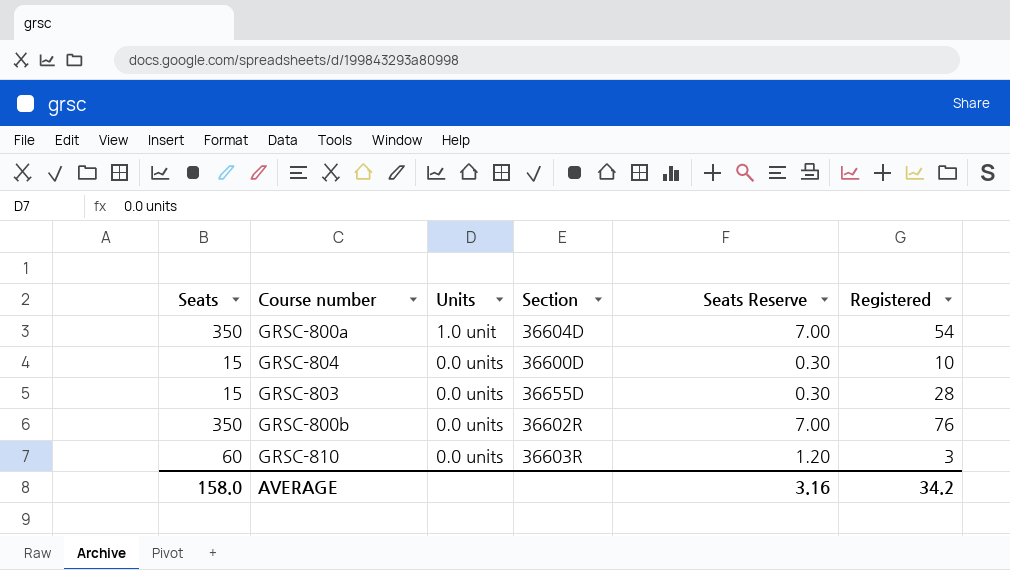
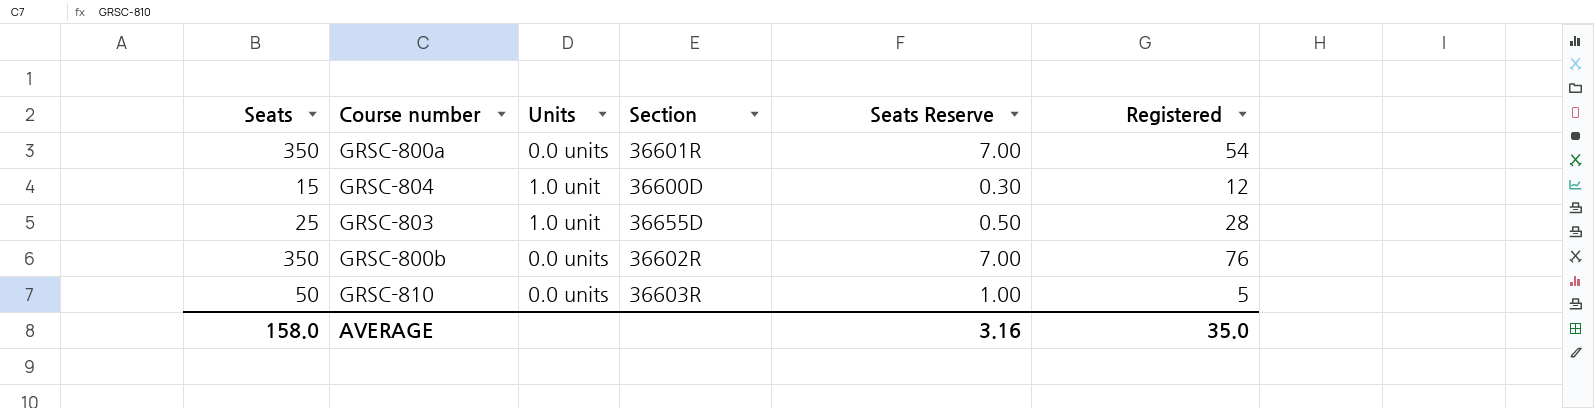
GRSC-800a | Units: 1.0 unit -> 0.0 units
GRSC-800a | Section: 36604D -> 36601R
GRSC-804 | Units: 0.0 units -> 1.0 unit
GRSC-804 | Registered: 10 -> 12
GRSC-803 | Seats: 15 -> 25
GRSC-803 | Units: 0.0 units -> 1.0 unit
GRSC-803 | Seats Reserve: 0.30 -> 0.50
GRSC-810 | Seats: 60 -> 50
GRSC-810 | Seats Reserve: 1.20 -> 1.00
GRSC-810 | Registered: 3 -> 5
AVERAGE | Registered: 34.2 -> 35.0

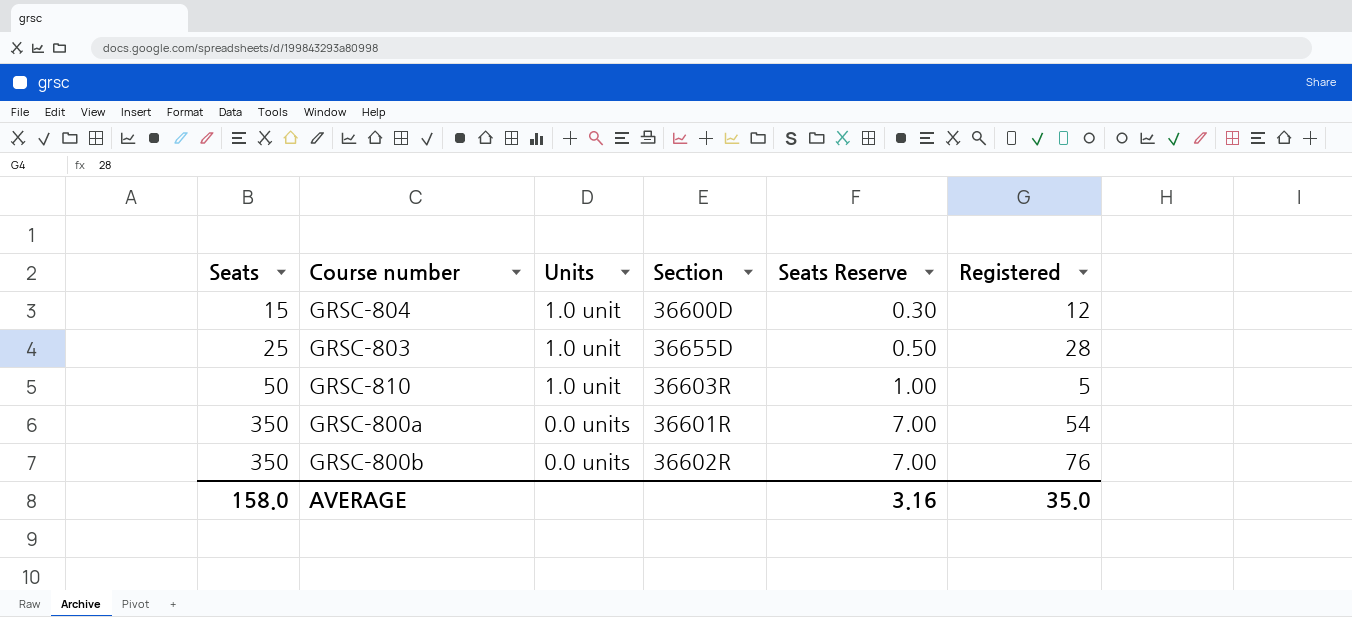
row order: none -> Seats ascending
GRSC-810 | Units: 0.0 units -> 1.0 unit

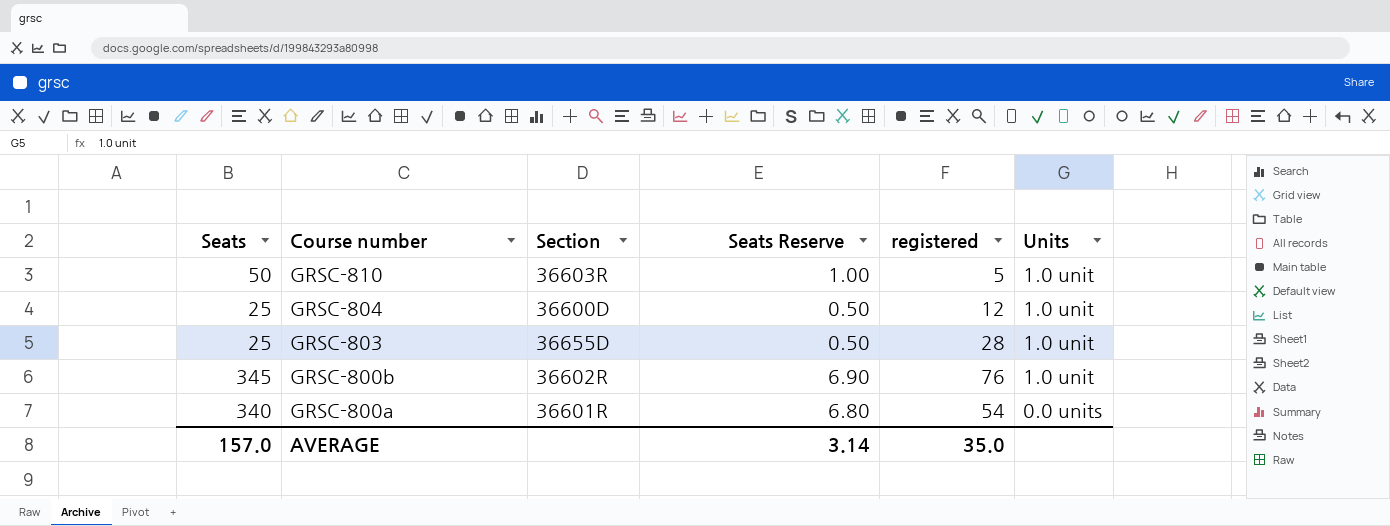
row order: Seats ascending -> Course number descending
column name: Registered -> registered
column Units | position: 3 -> 6
GRSC-804 | Seats: 15 -> 25
GRSC-804 | Seats Reserve: 0.30 -> 0.50
GRSC-800b | Seats: 350 -> 345
GRSC-800b | Seats Reserve: 7.00 -> 6.90
GRSC-800b | Units: 0.0 units -> 1.0 unit
GRSC-800a | Seats: 350 -> 340
GRSC-800a | Seats Reserve: 7.00 -> 6.80
AVERAGE | Seats: 158.0 -> 157.0
AVERAGE | Seats Reserve: 3.16 -> 3.14

